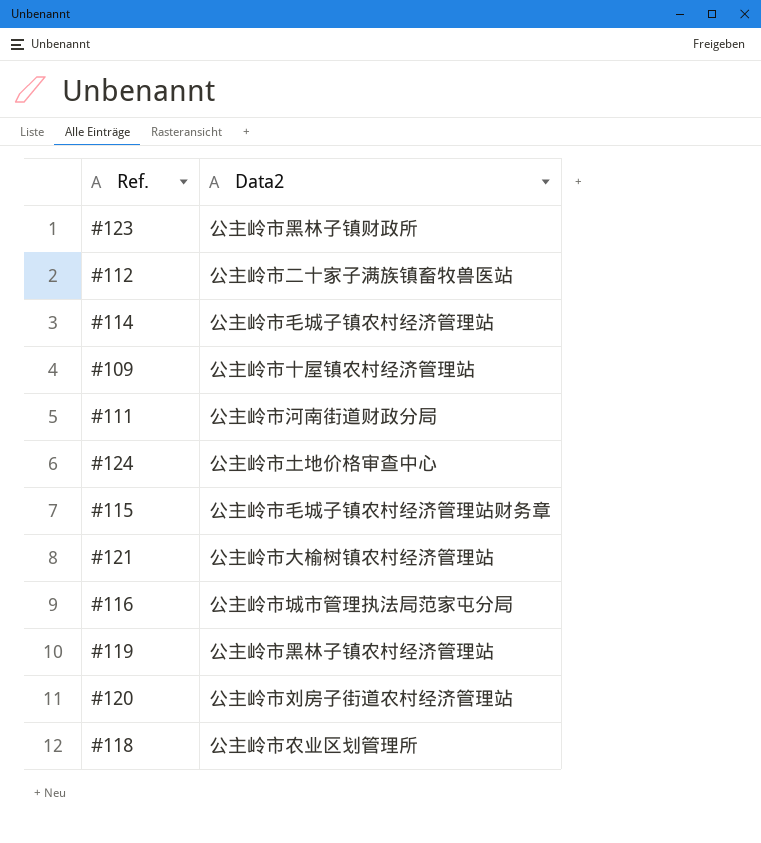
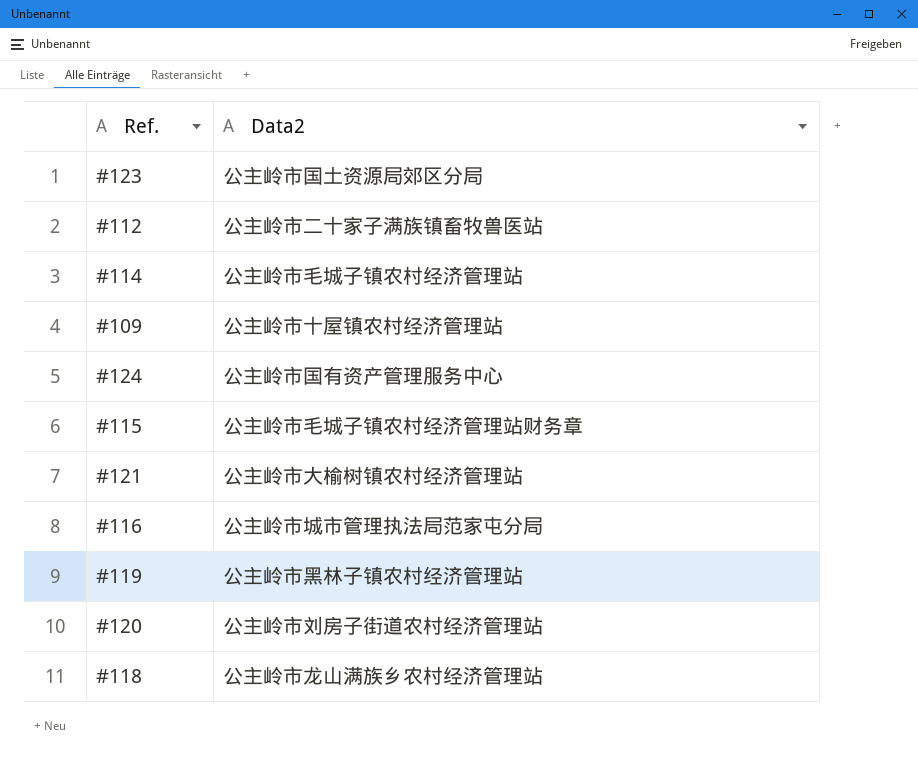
row #111: 公主岭市河南街道财政分局 -> none
#123 | Data2: 公主岭市黑林子镇财政所 -> 公主岭市国土资源局郊区分局
#124 | Data2: 公主岭市土地价格审查中心 -> 公主岭市国有资产管理服务中心
#118 | Data2: 公主岭市农业区划管理所 -> 公主岭市龙山满族乡农村经济管理站

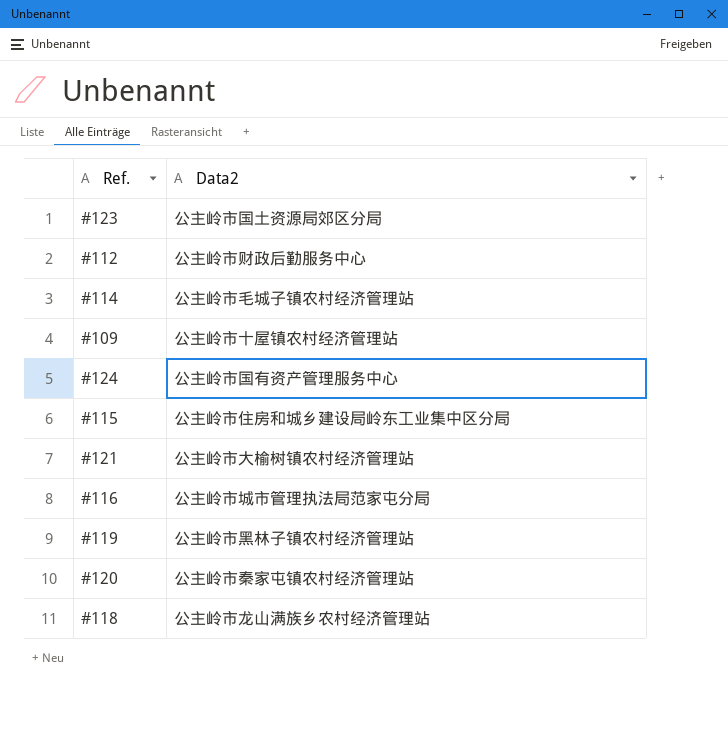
#112 | Data2: 公主岭市二十家子满族镇畜牧兽医站 -> 公主岭市财政后勤服务中心
#115 | Data2: 公主岭市毛城子镇农村经济管理站财务章 -> 公主岭市住房和城乡建设局岭东工业集中区分局
#120 | Data2: 公主岭市刘房子街道农村经济管理站 -> 公主岭市秦家屯镇农村经济管理站

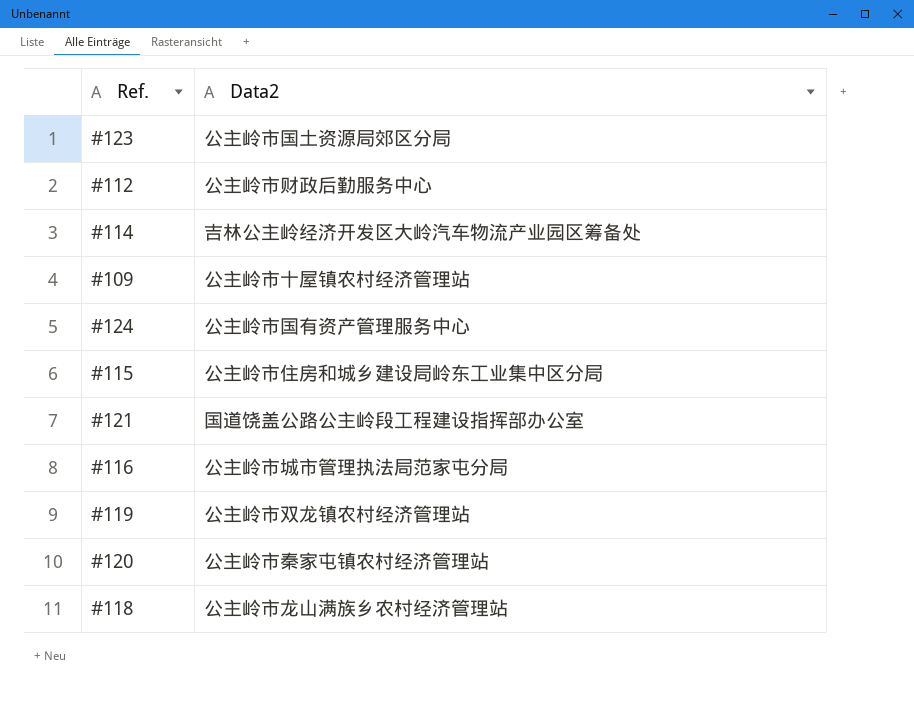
#114 | Data2: 公主岭市毛城子镇农村经济管理站 -> 吉林公主岭经济开发区大岭汽车物流产业园区筹备处
#121 | Data2: 公主岭市大榆树镇农村经济管理站 -> 国道饶盖公路公主岭段工程建设指挥部办公室
#119 | Data2: 公主岭市黑林子镇农村经济管理站 -> 公主岭市双龙镇农村经济管理站

